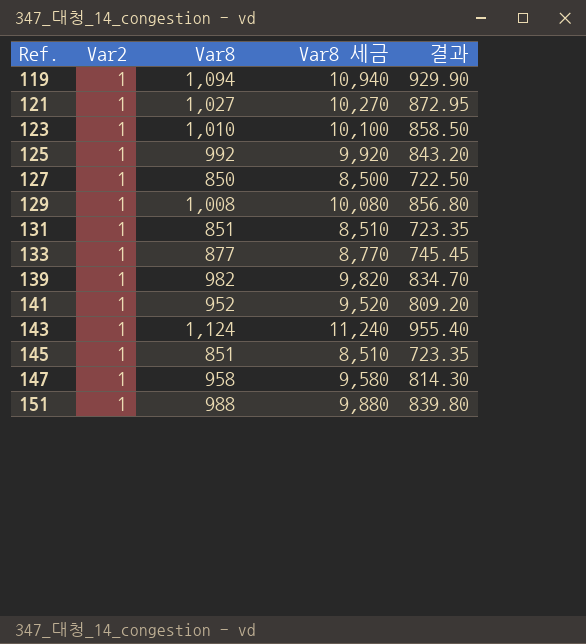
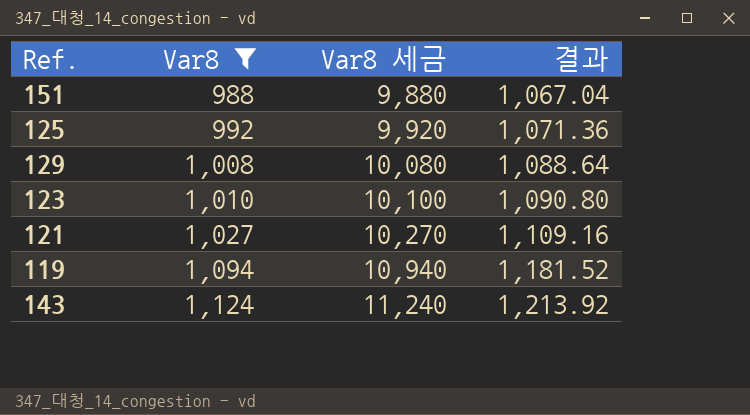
filter: none -> Var8 >= 988
row order: Ref. ascending -> Var8 ascending
column Var2 | position: 2 -> none
column 결과 | formula: [Var8] * 0.85 -> [Var8] * 1.08

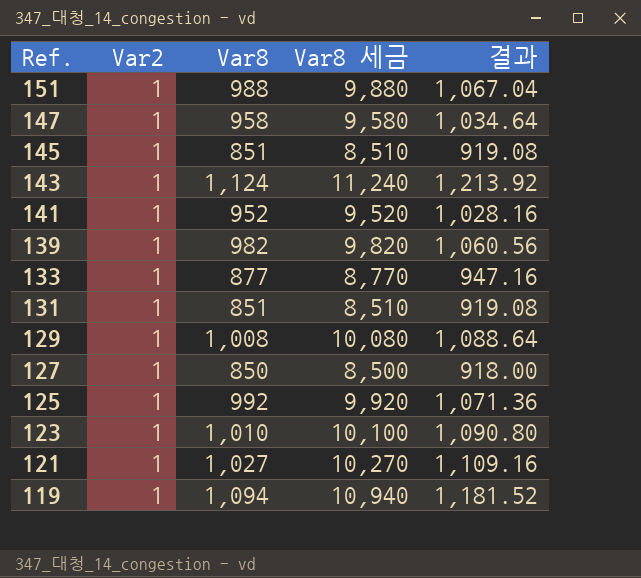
filter: Var8 >= 988 -> none
row order: Var8 ascending -> Ref. descending
column Var2 | position: none -> 2

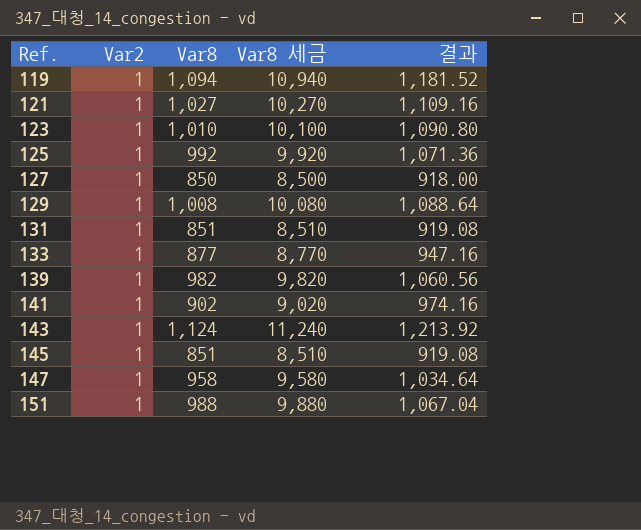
row order: Ref. descending -> Ref. ascending
141 | Var8: 952 -> 902
141 | Var8 세금: 9,520 -> 9,020
141 | 결과: 1,028.16 -> 974.16

